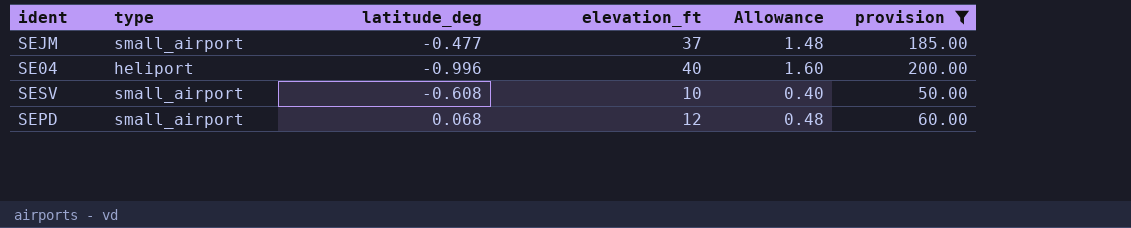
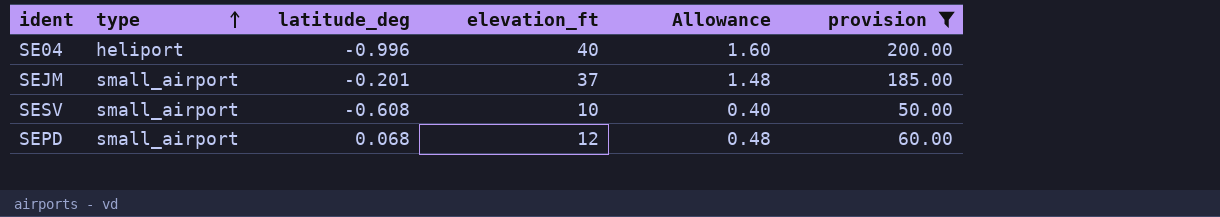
row order: none -> type ascending
SEJM | latitude_deg: -0.477 -> -0.201

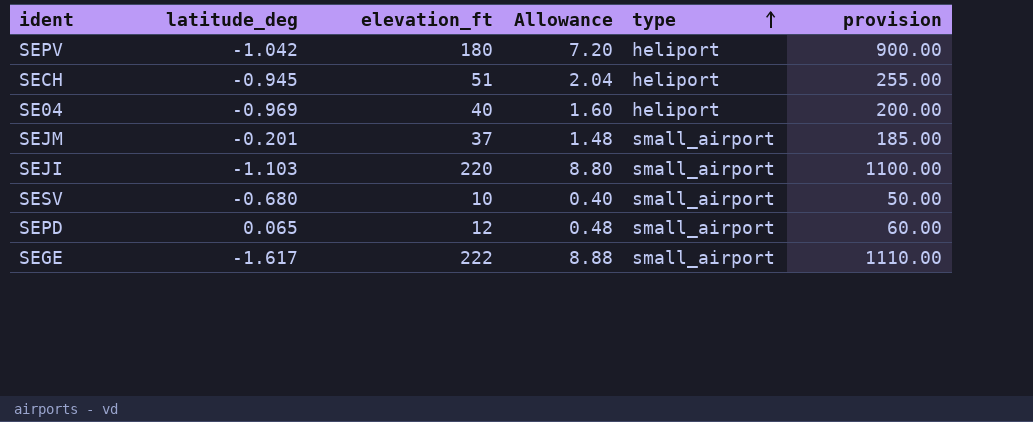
filter: provision <= 200.00 -> none
column type | position: 2 -> 5
SE04 | latitude_deg: -0.996 -> -0.969
SESV | latitude_deg: -0.608 -> -0.680
SEPD | latitude_deg: 0.068 -> 0.065

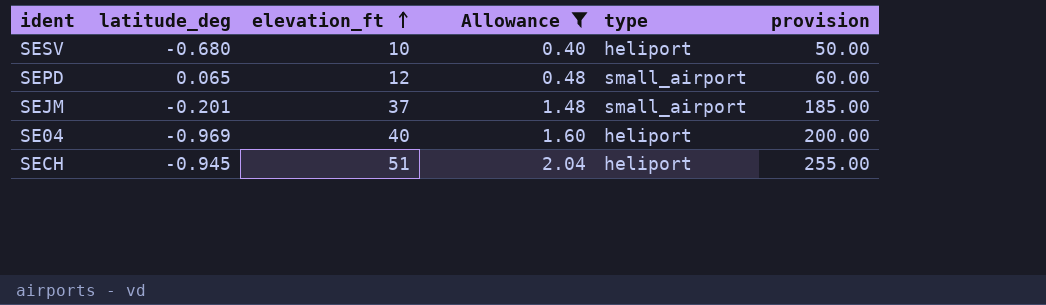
filter: none -> Allowance <= 2.04
row order: type ascending -> elevation_ft ascending
SESV | type: small_airport -> heliport

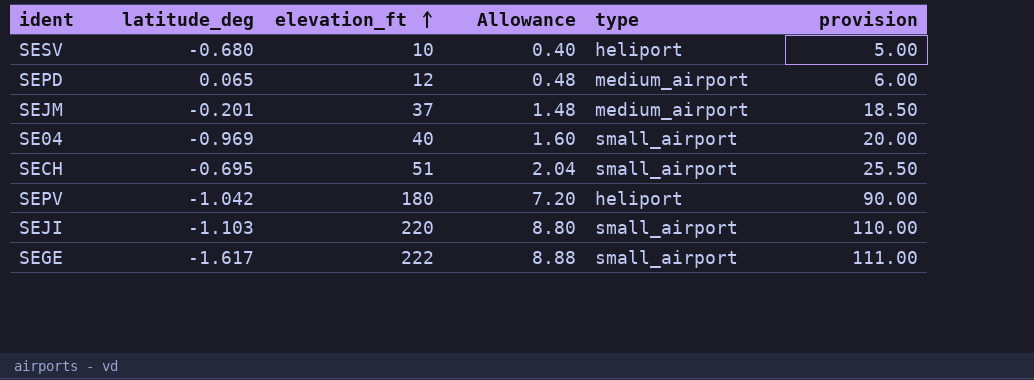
filter: Allowance <= 2.04 -> none
column provision | formula: [elevation_ft] * 5 -> [elevation_ft] * 0.5
SEPD | type: small_airport -> medium_airport
SEJM | type: small_airport -> medium_airport
SE04 | type: heliport -> small_airport
SECH | latitude_deg: -0.945 -> -0.695
SECH | type: heliport -> small_airport

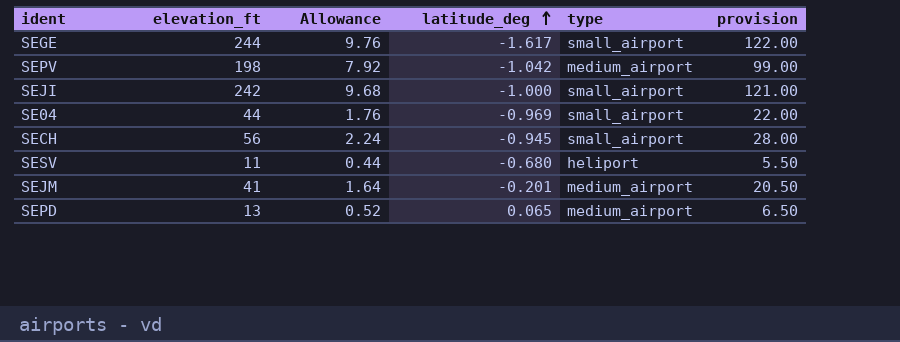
row order: elevation_ft ascending -> latitude_deg ascending
column latitude_deg | position: 2 -> 4
SEGE | elevation_ft: 222 -> 244
SEGE | Allowance: 8.88 -> 9.76
SEGE | provision: 111.00 -> 122.00
SEPV | elevation_ft: 180 -> 198
SEPV | Allowance: 7.20 -> 7.92
SEPV | type: heliport -> medium_airport
SEPV | provision: 90.00 -> 99.00
SEJI | elevation_ft: 220 -> 242
SEJI | Allowance: 8.80 -> 9.68
SEJI | latitude_deg: -1.103 -> -1.000
SEJI | provision: 110.00 -> 121.00
SE04 | elevation_ft: 40 -> 44
SE04 | Allowance: 1.60 -> 1.76
SE04 | provision: 20.00 -> 22.00
SECH | elevation_ft: 51 -> 56
SECH | Allowance: 2.04 -> 2.24
SECH | latitude_deg: -0.695 -> -0.945
SECH | provision: 25.50 -> 28.00
SESV | elevation_ft: 10 -> 11
SESV | Allowance: 0.40 -> 0.44
SESV | provision: 5.00 -> 5.50
SEJM | elevation_ft: 37 -> 41
SEJM | Allowance: 1.48 -> 1.64
SEJM | provision: 18.50 -> 20.50
SEPD | elevation_ft: 12 -> 13
SEPD | Allowance: 0.48 -> 0.52
SEPD | provision: 6.00 -> 6.50

